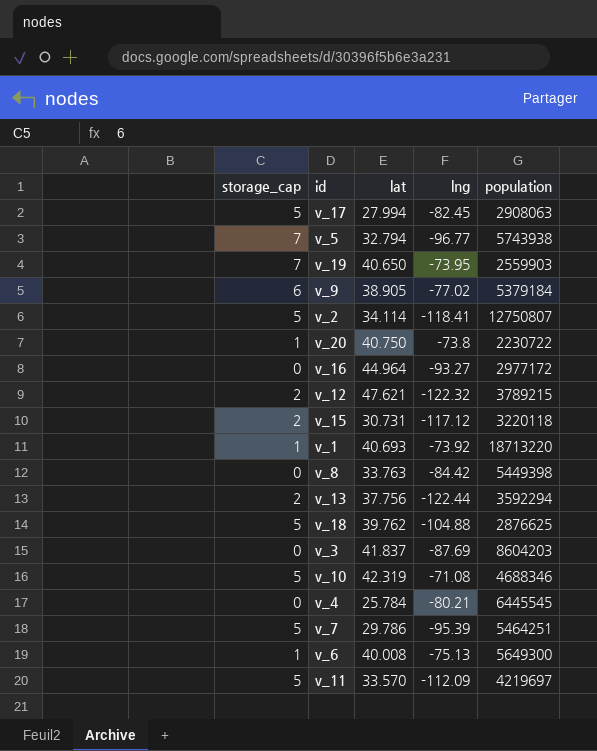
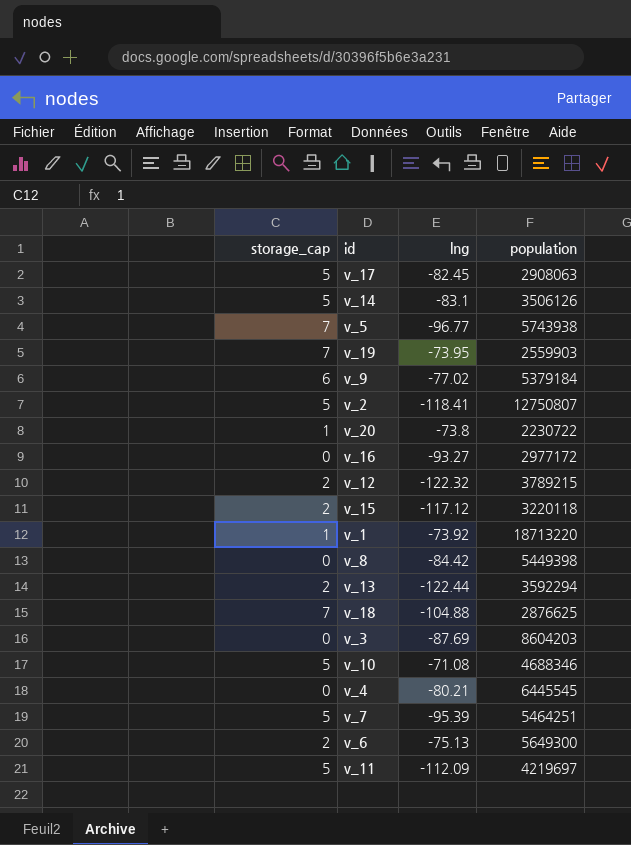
column lat | position: 3 -> none
row v_14: none -> 5 | -83.1 | 3506126
v_18 | storage_cap: 5 -> 7
v_6 | storage_cap: 1 -> 2

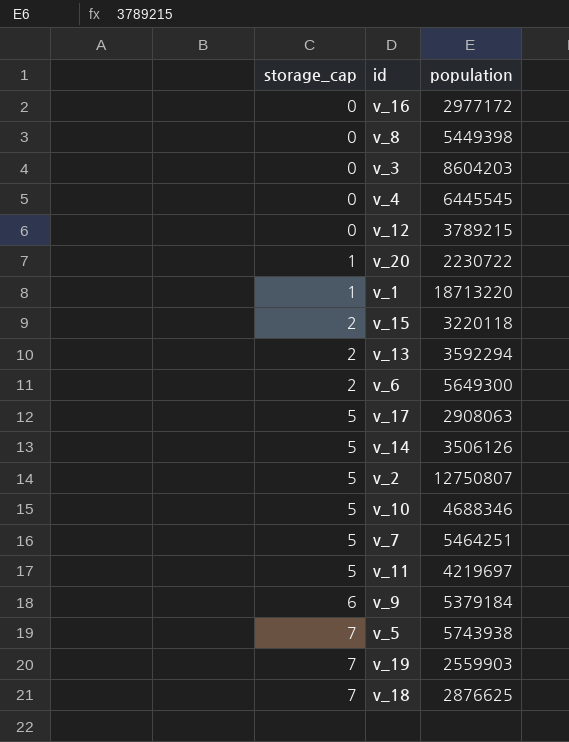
row order: none -> storage_cap ascending
column lng | position: 3 -> none
v_12 | storage_cap: 2 -> 0

